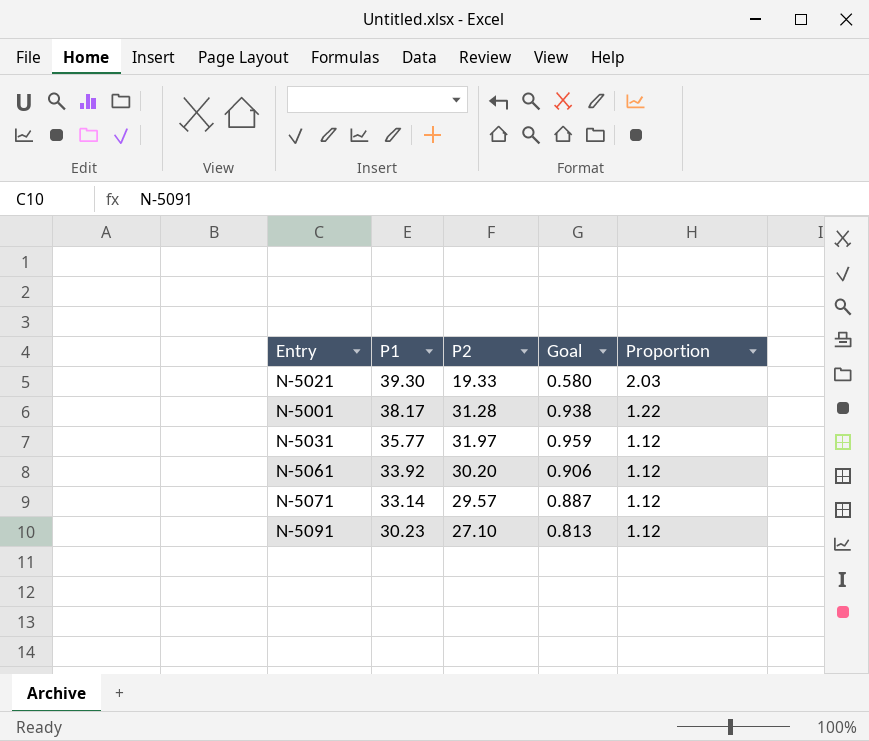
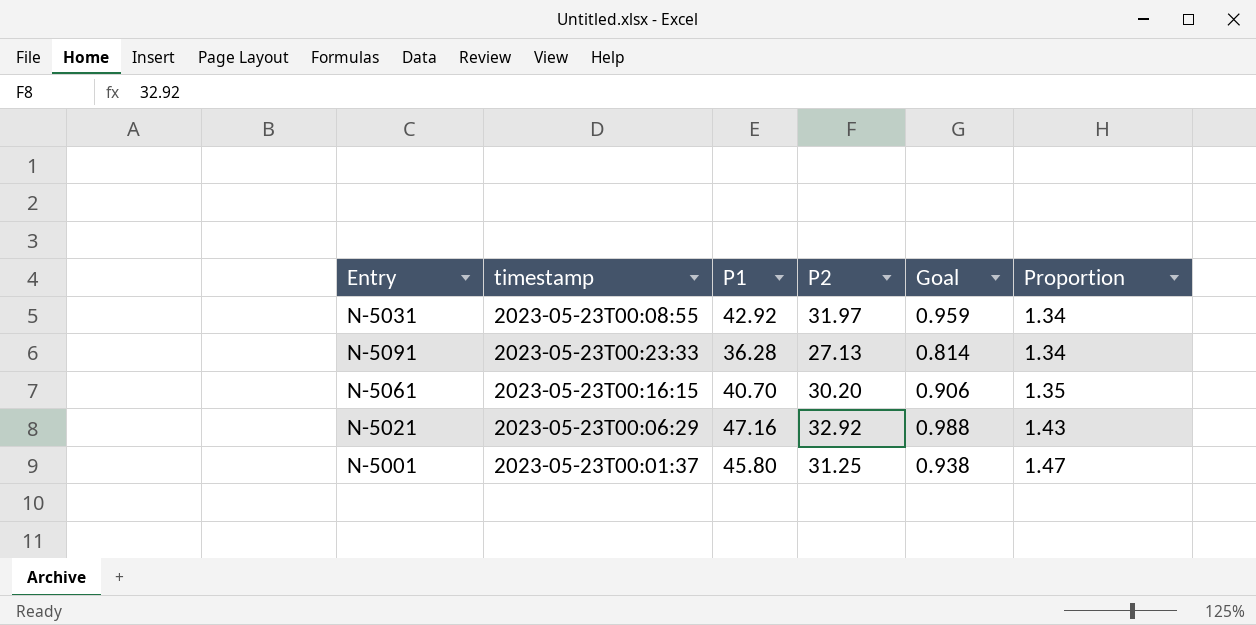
row order: P1 descending -> Proportion ascending
column timestamp | position: none -> 2
row N-5071: 33.14 | 29.57 | 0.887 | 1.12 -> none
N-5031 | P1: 35.77 -> 42.92
N-5031 | Proportion: 1.12 -> 1.34
N-5091 | P1: 30.23 -> 36.28
N-5091 | P2: 27.10 -> 27.13
N-5091 | Goal: 0.813 -> 0.814
N-5091 | Proportion: 1.12 -> 1.34
N-5061 | P1: 33.92 -> 40.70
N-5061 | Proportion: 1.12 -> 1.35
N-5021 | P1: 39.30 -> 47.16
N-5021 | P2: 19.33 -> 32.92
N-5021 | Goal: 0.580 -> 0.988
N-5021 | Proportion: 2.03 -> 1.43
N-5001 | P1: 38.17 -> 45.80
N-5001 | P2: 31.28 -> 31.25
N-5001 | Proportion: 1.22 -> 1.47

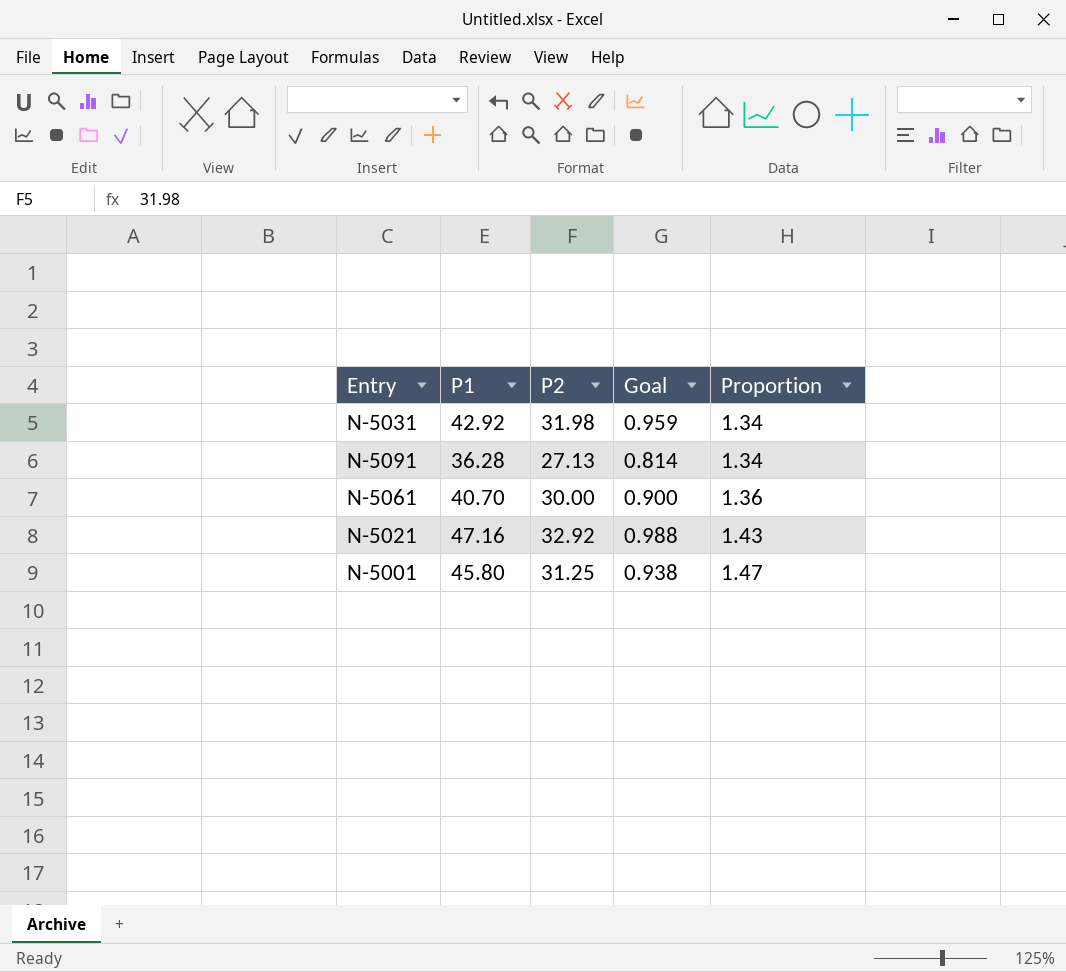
column timestamp | position: 2 -> none
N-5031 | P2: 31.97 -> 31.98
N-5061 | P2: 30.20 -> 30.00
N-5061 | Goal: 0.906 -> 0.900
N-5061 | Proportion: 1.35 -> 1.36

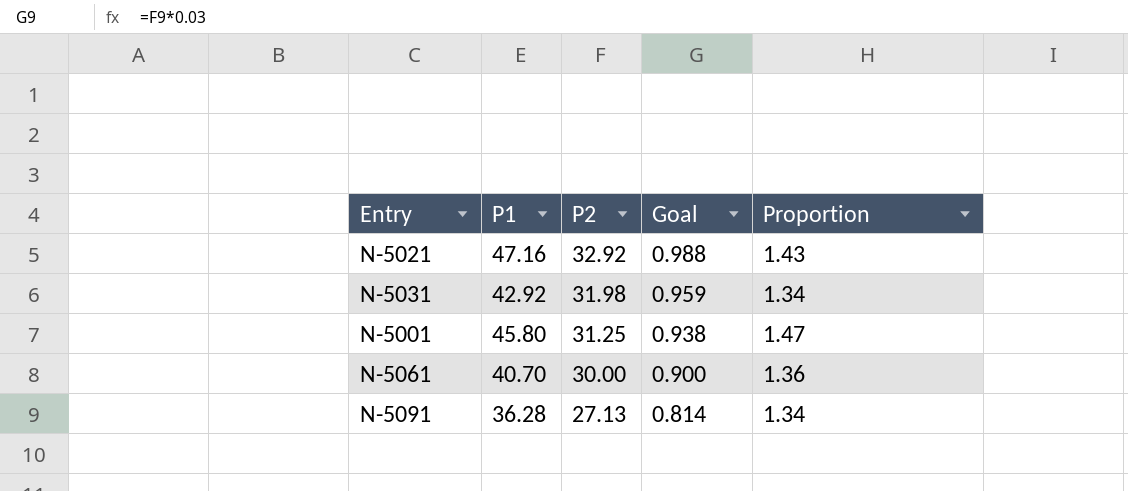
row order: Proportion ascending -> P2 descending

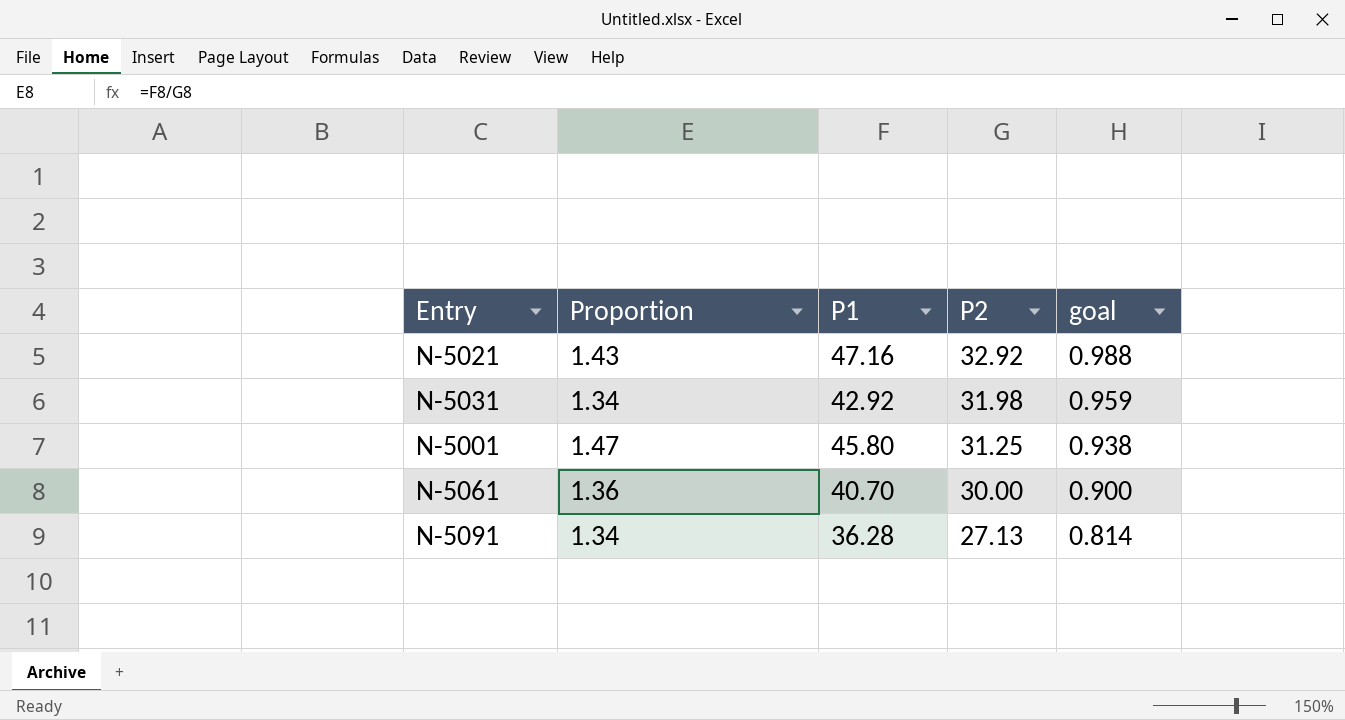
column Proportion | position: 5 -> 2
column name: Goal -> goal

